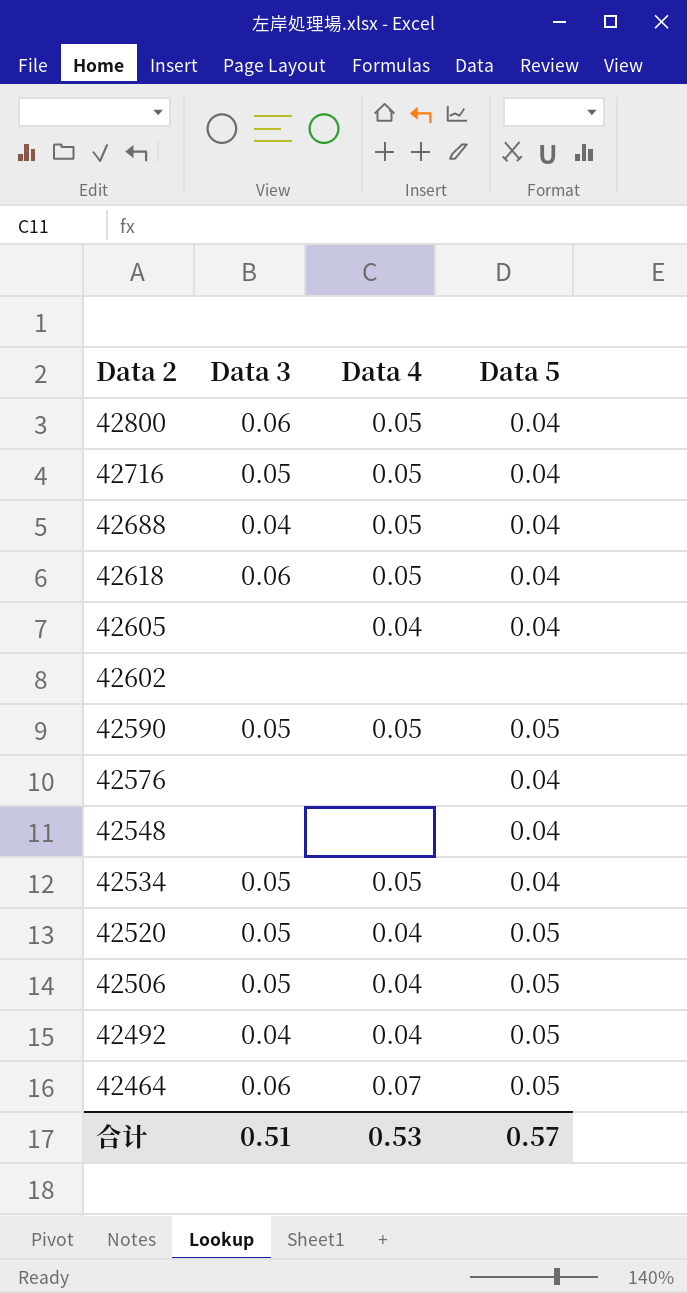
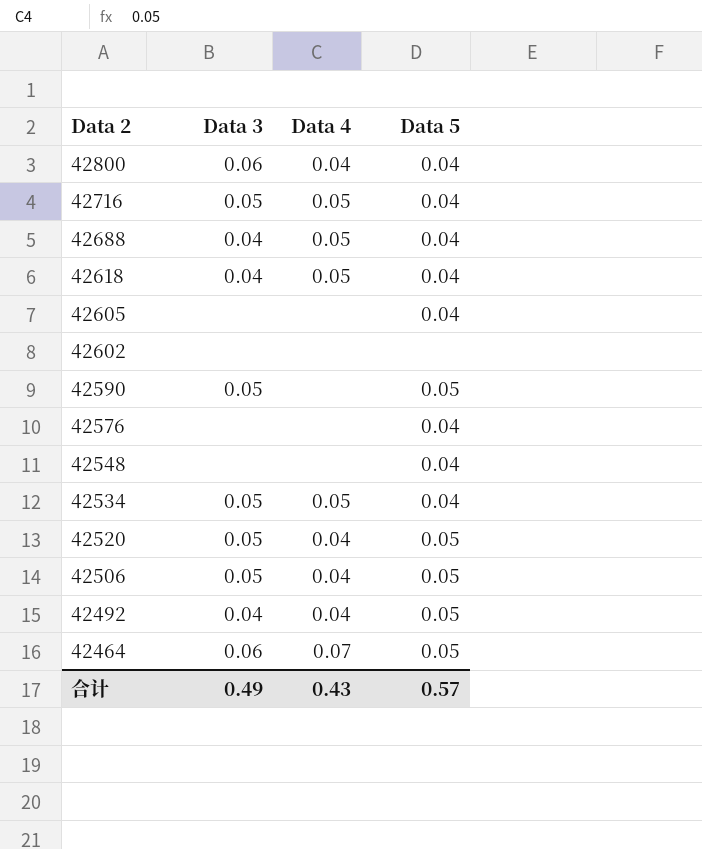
42800 | Data 4: 0.05 -> 0.04
42618 | Data 3: 0.06 -> 0.04
42605 | Data 4: 0.04 -> none
42590 | Data 4: 0.05 -> none
合计 | Data 3: 0.51 -> 0.49
合计 | Data 4: 0.53 -> 0.43

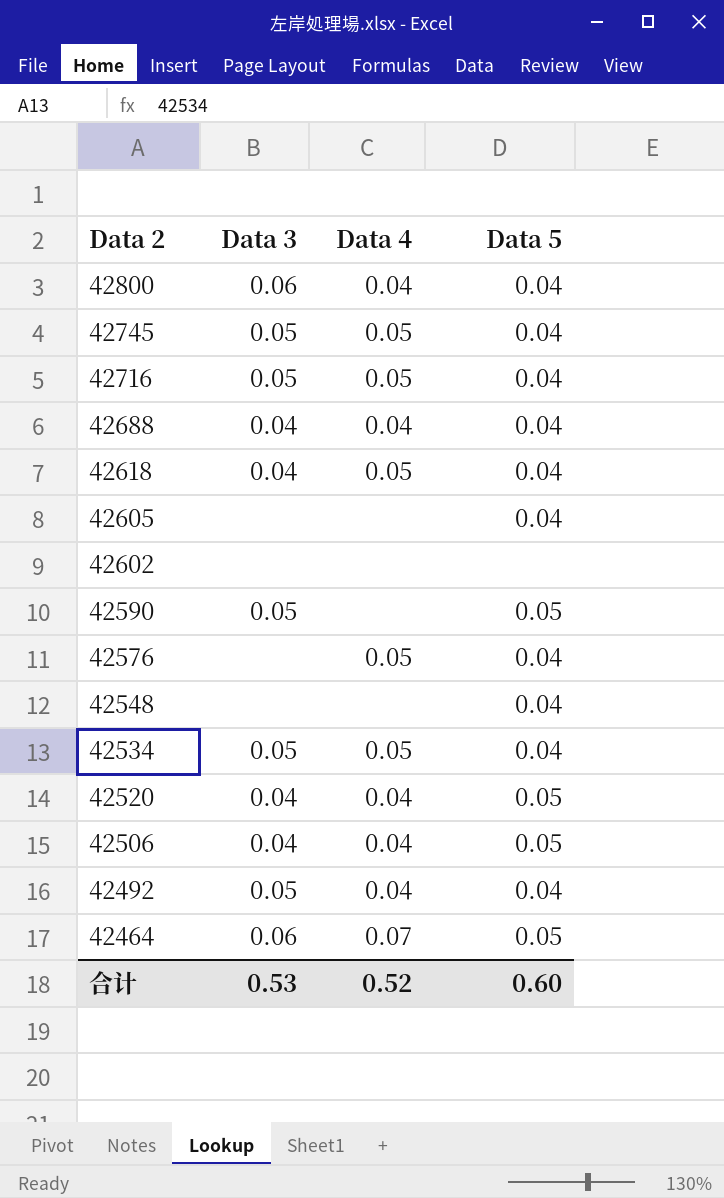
row 42745: none -> 0.05 | 0.05 | 0.04
42688 | Data 4: 0.05 -> 0.04
42576 | Data 4: none -> 0.05
42520 | Data 3: 0.05 -> 0.04
42506 | Data 3: 0.05 -> 0.04
42492 | Data 3: 0.04 -> 0.05
42492 | Data 5: 0.05 -> 0.04
合计 | Data 3: 0.49 -> 0.53
合计 | Data 4: 0.43 -> 0.52
合计 | Data 5: 0.57 -> 0.60

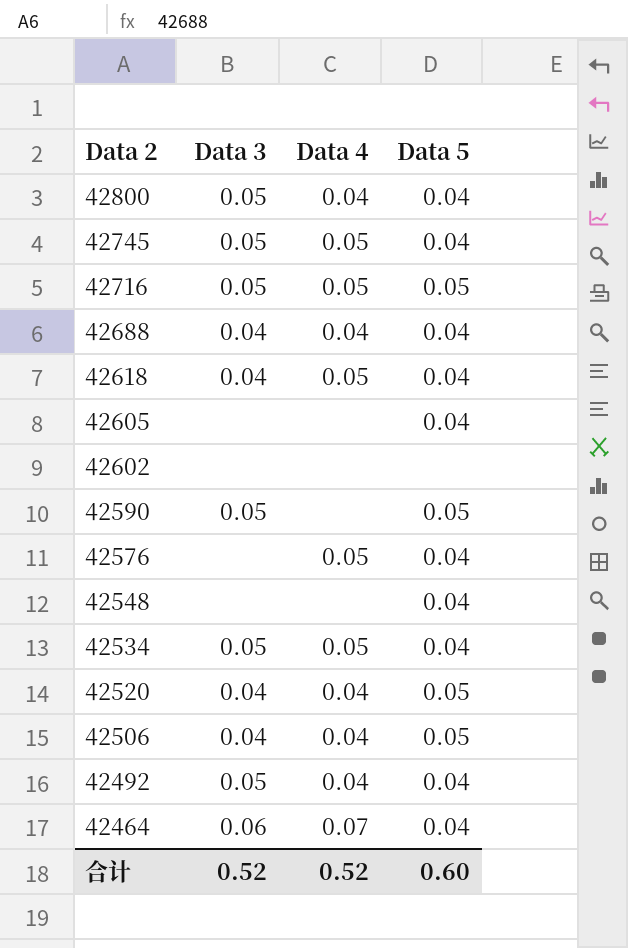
42800 | Data 3: 0.06 -> 0.05
42716 | Data 5: 0.04 -> 0.05
42464 | Data 5: 0.05 -> 0.04
合计 | Data 3: 0.53 -> 0.52

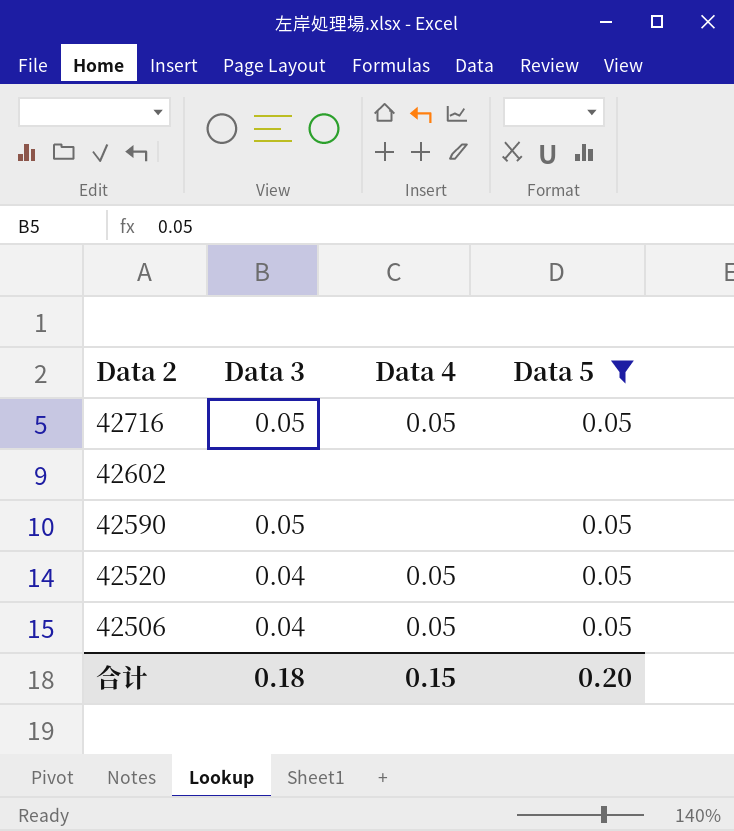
filter: none -> Data 5 != 0.04
42520 | Data 4: 0.04 -> 0.05
42506 | Data 4: 0.04 -> 0.05
合计 | Data 3: 0.52 -> 0.18
合计 | Data 4: 0.52 -> 0.15
合计 | Data 5: 0.60 -> 0.20

